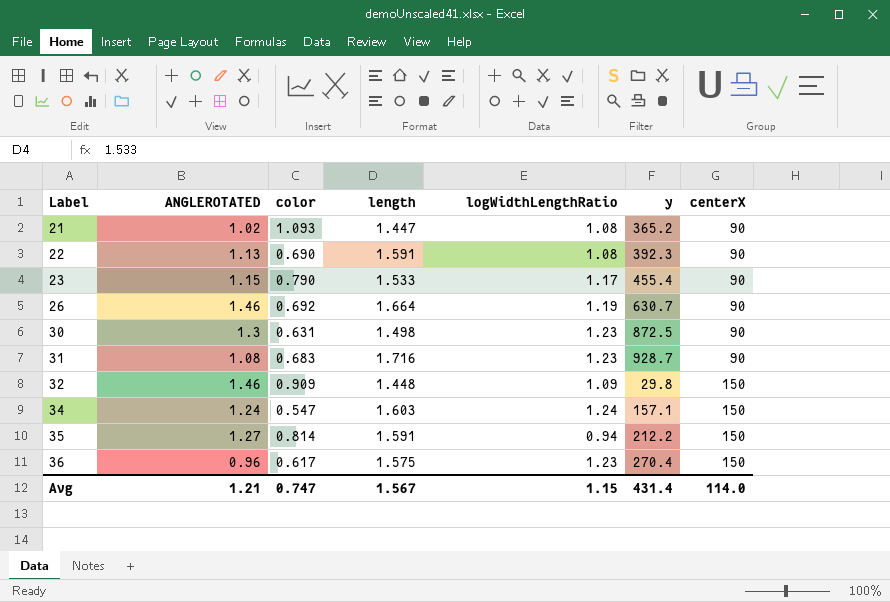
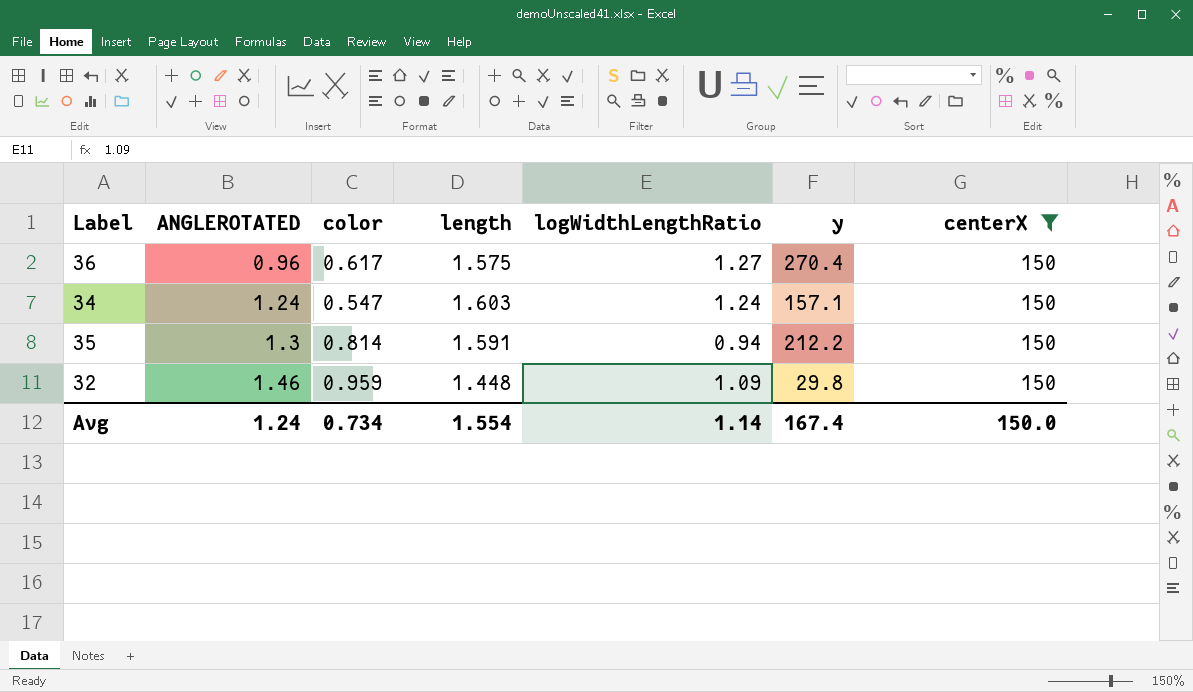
filter: none -> centerX = 150
row order: Label ascending -> ANGLEROTATED ascending
36 | logWidthLengthRatio: 1.23 -> 1.27
35 | ANGLEROTATED: 1.27 -> 1.3
32 | color: 0.909 -> 0.959
Avg | ANGLEROTATED: 1.21 -> 1.24
Avg | color: 0.747 -> 0.734
Avg | length: 1.567 -> 1.554
Avg | logWidthLengthRatio: 1.15 -> 1.14
Avg | y: 431.4 -> 167.4
Avg | centerX: 114.0 -> 150.0

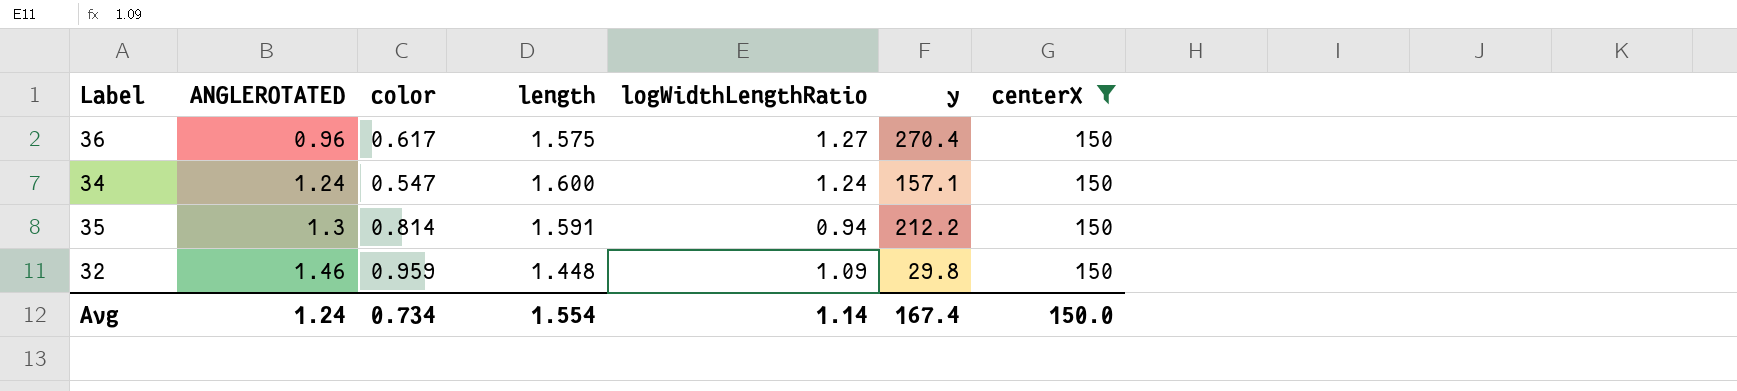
34 | length: 1.603 -> 1.600

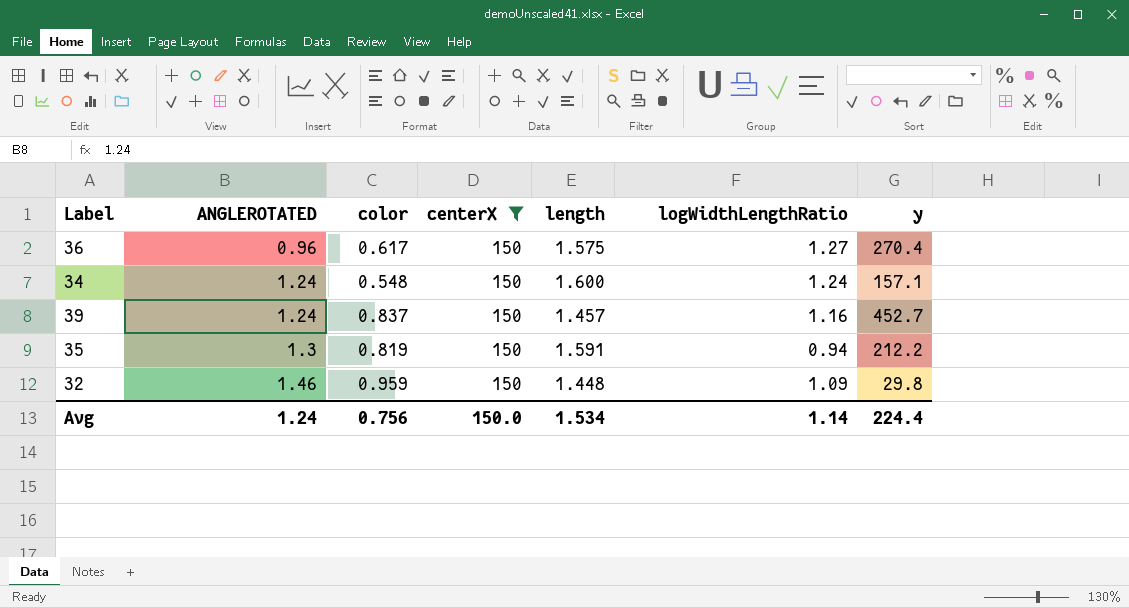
column centerX | position: 7 -> 4
34 | color: 0.547 -> 0.548
row 39: none -> 1.24 | 0.837 | 150 | 1.457 | 1.16 | 452.7
35 | color: 0.814 -> 0.819
Avg | color: 0.734 -> 0.756
Avg | length: 1.554 -> 1.534
Avg | y: 167.4 -> 224.4

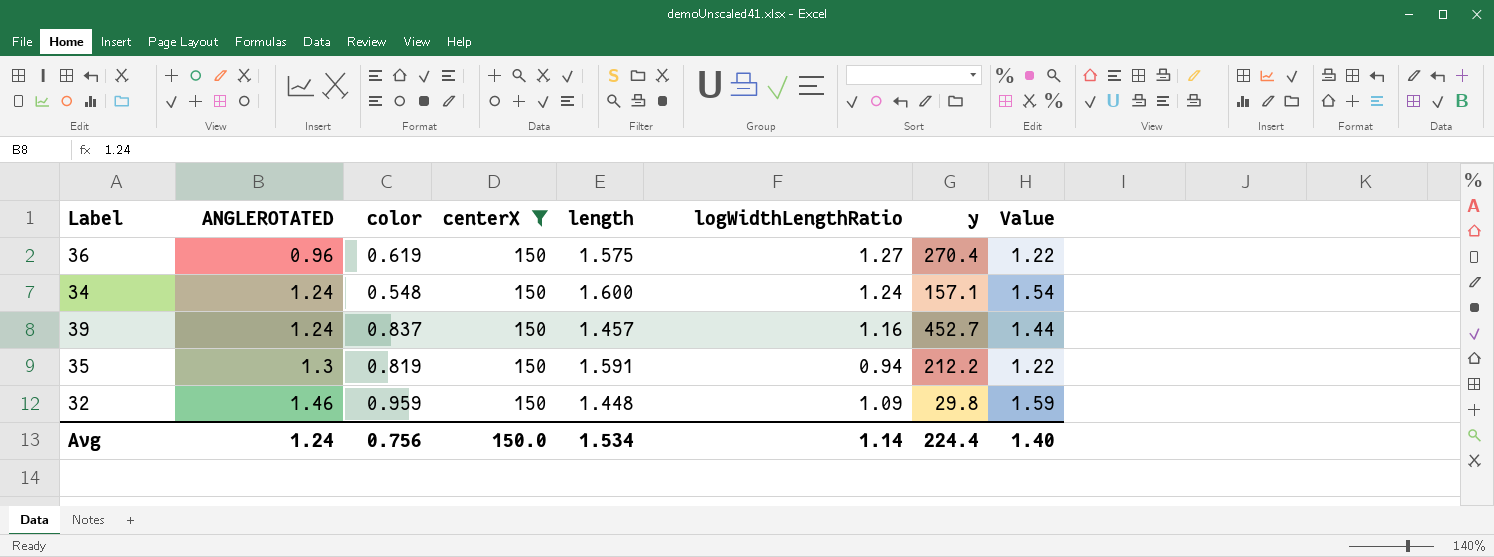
column Value | formula: none -> [ANGLEROTATED] * [logWidthLengthRatio]
36 | color: 0.617 -> 0.619

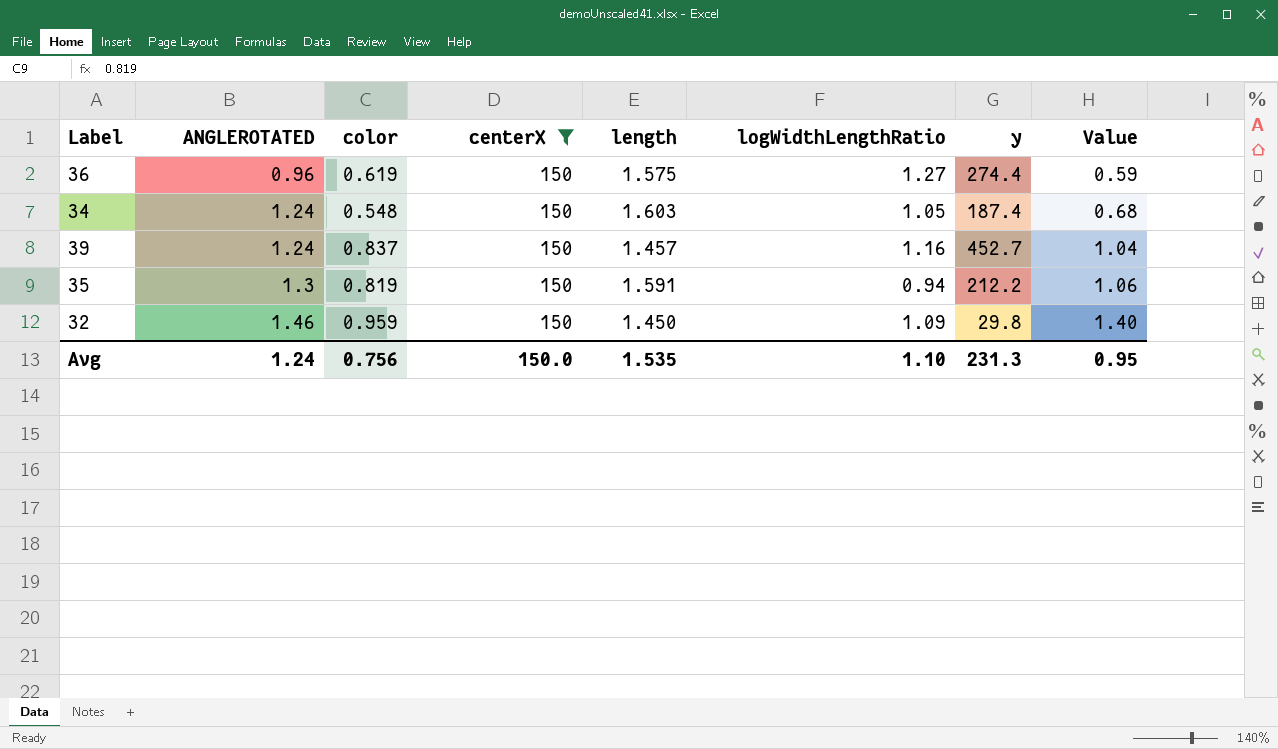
column Value | formula: [ANGLEROTATED] * [logWidthLengthRatio] -> [ANGLEROTATED] * [color]
36 | y: 270.4 -> 274.4
34 | length: 1.600 -> 1.603
34 | logWidthLengthRatio: 1.24 -> 1.05
34 | y: 157.1 -> 187.4
32 | length: 1.448 -> 1.450
Avg | length: 1.534 -> 1.535
Avg | logWidthLengthRatio: 1.14 -> 1.10
Avg | y: 224.4 -> 231.3
Avg | Value: 1.40 -> 0.95

